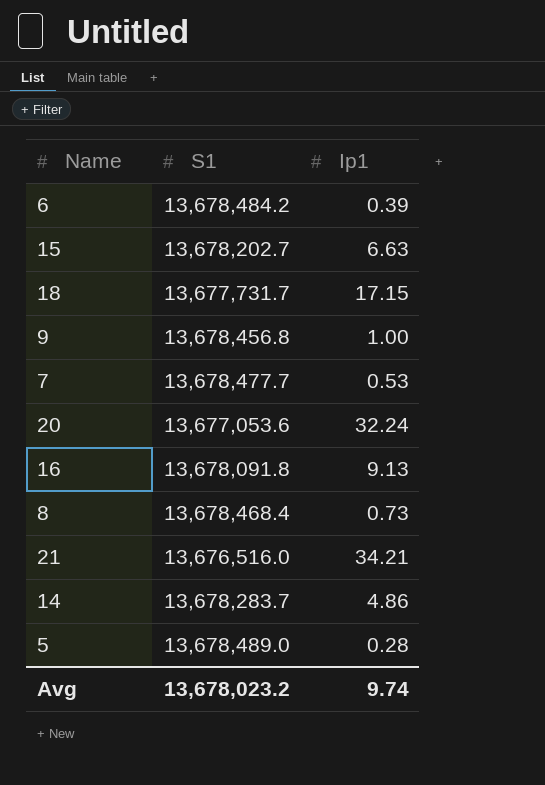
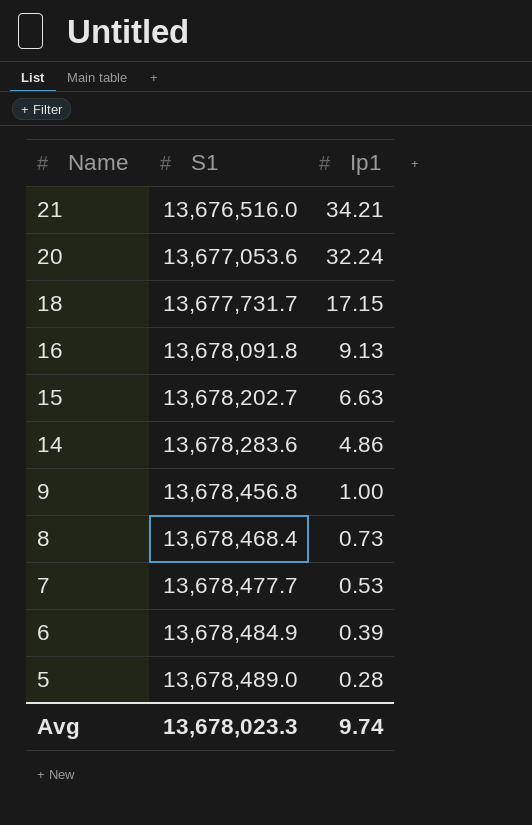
row order: none -> Name descending
14 | S1: 13,678,283.7 -> 13,678,283.6
6 | S1: 13,678,484.2 -> 13,678,484.9
Avg | S1: 13,678,023.2 -> 13,678,023.3

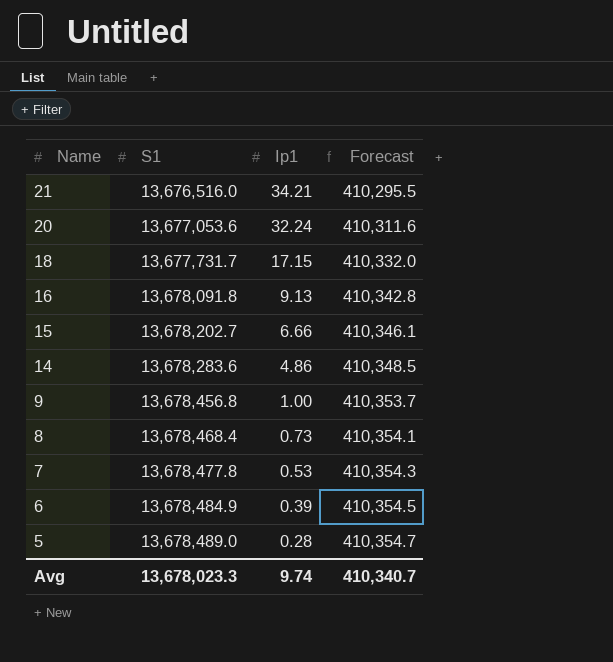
column Forecast | formula: none -> [S1] * 0.03
15 | Ip1: 6.63 -> 6.66
7 | S1: 13,678,477.7 -> 13,678,477.8

